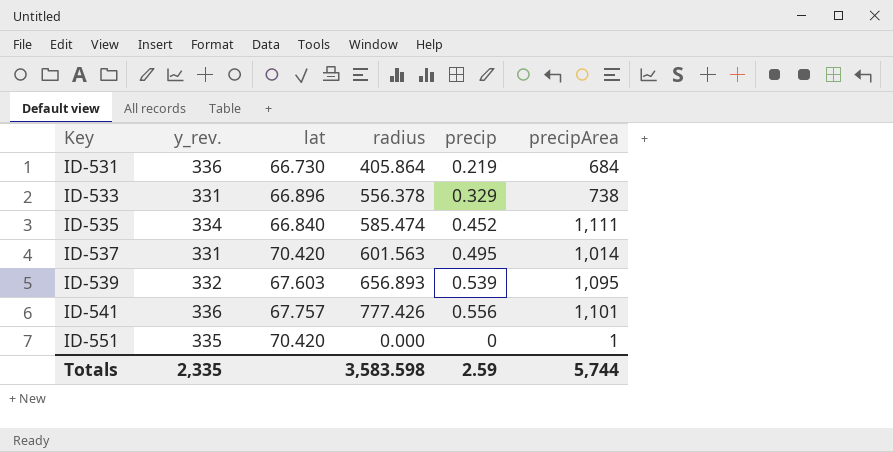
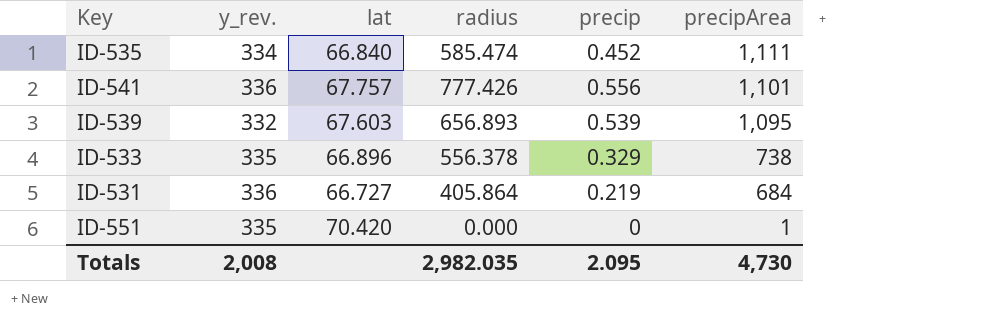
row order: Key ascending -> precipArea descending
row ID-537: 331 | 70.420 | 601.563 | 0.495 | 1,014 -> none
ID-533 | y_rev.: 331 -> 335
ID-531 | lat: 66.730 -> 66.727
Totals | y_rev.: 2,335 -> 2,008
Totals | radius: 3,583.598 -> 2,982.035
Totals | precip: 2.59 -> 2.095
Totals | precipArea: 5,744 -> 4,730

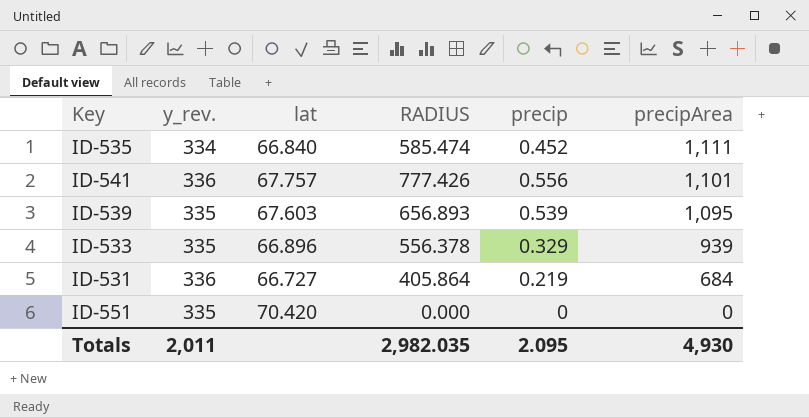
column name: radius -> RADIUS
ID-539 | y_rev.: 332 -> 335
ID-533 | precipArea: 738 -> 939
ID-551 | precipArea: 1 -> 0
Totals | y_rev.: 2,008 -> 2,011
Totals | precipArea: 4,730 -> 4,930

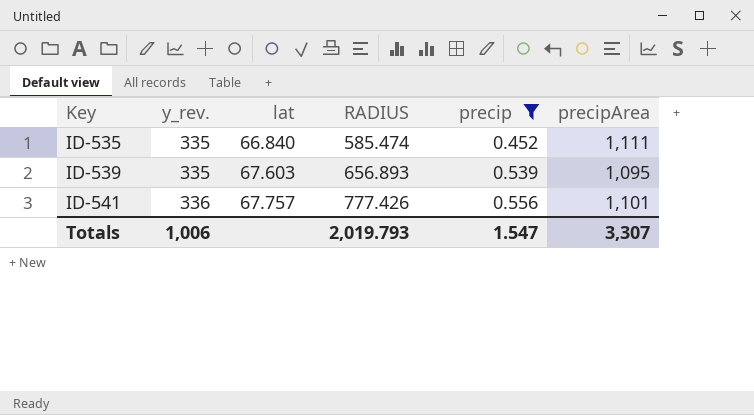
filter: none -> precip >= 0.452
row order: precipArea descending -> Key ascending
ID-535 | y_rev.: 334 -> 335
Totals | y_rev.: 2,011 -> 1,006
Totals | RADIUS: 2,982.035 -> 2,019.793
Totals | precip: 2.095 -> 1.547
Totals | precipArea: 4,930 -> 3,307

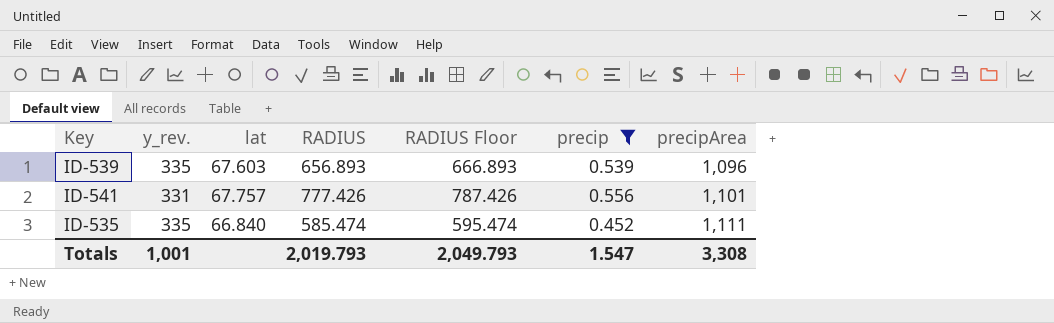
row order: Key ascending -> precipArea ascending
column RADIUS Floor | formula: none -> [RADIUS] + 10
ID-539 | precipArea: 1,095 -> 1,096
ID-541 | y_rev.: 336 -> 331
Totals | y_rev.: 1,006 -> 1,001
Totals | precipArea: 3,307 -> 3,308

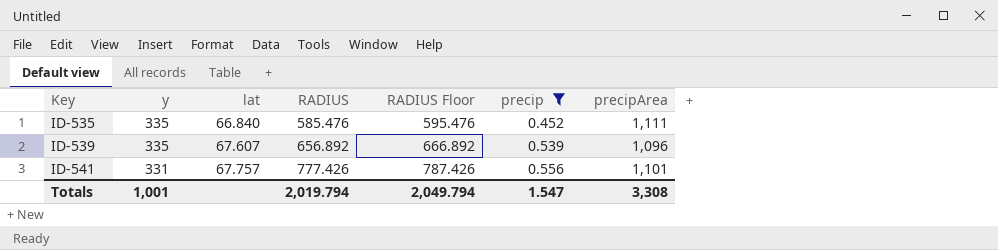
row order: precipArea ascending -> Key ascending
column name: y_rev. -> y
ID-535 | RADIUS: 585.474 -> 585.476
ID-535 | RADIUS Floor: 595.474 -> 595.476
ID-539 | lat: 67.603 -> 67.607
ID-539 | RADIUS: 656.893 -> 656.892
ID-539 | RADIUS Floor: 666.893 -> 666.892
Totals | RADIUS: 2,019.793 -> 2,019.794
Totals | RADIUS Floor: 2,049.793 -> 2,049.794

